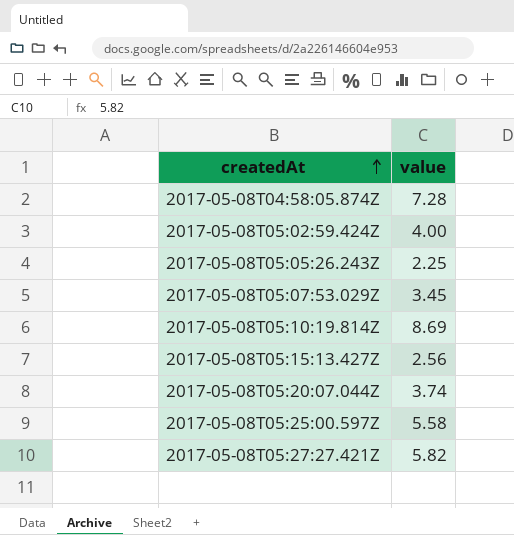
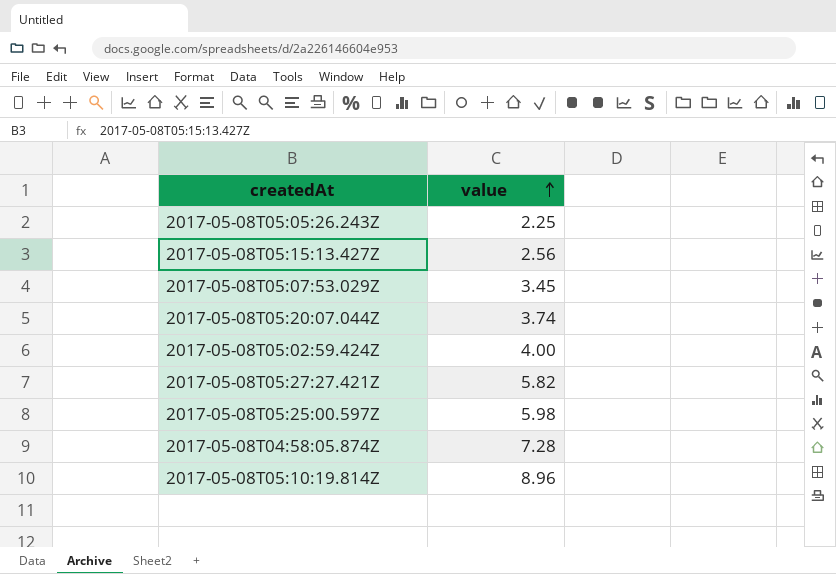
row order: createdAt ascending -> value ascending
2017-05-08T05:25:00.597Z | value: 5.58 -> 5.98
2017-05-08T05:10:19.814Z | value: 8.69 -> 8.96

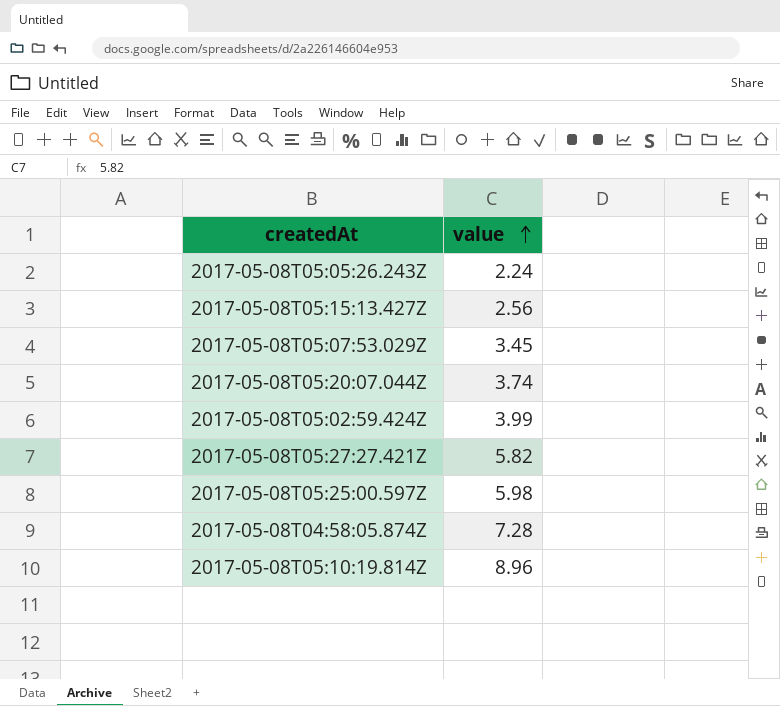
2017-05-08T05:05:26.243Z | value: 2.25 -> 2.24
2017-05-08T05:02:59.424Z | value: 4.00 -> 3.99

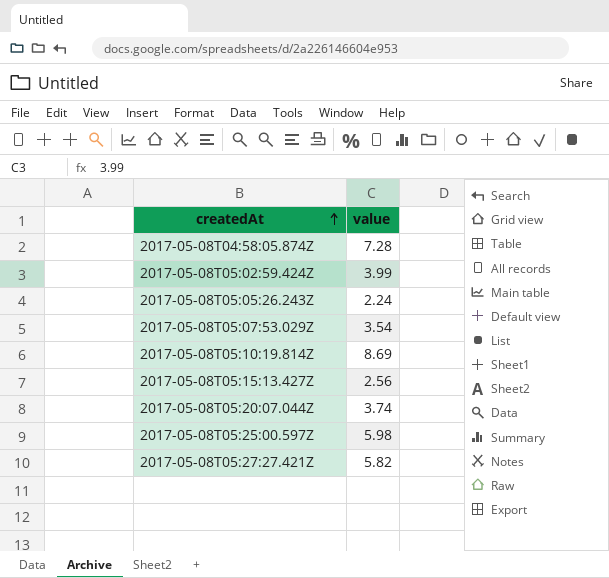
row order: value ascending -> createdAt ascending
2017-05-08T05:07:53.029Z | value: 3.45 -> 3.54
2017-05-08T05:10:19.814Z | value: 8.96 -> 8.69

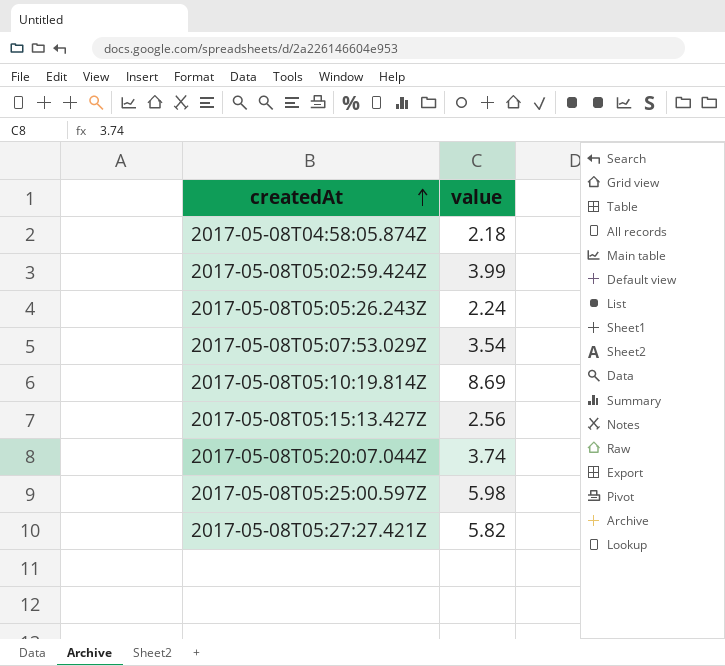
2017-05-08T04:58:05.874Z | value: 7.28 -> 2.18

